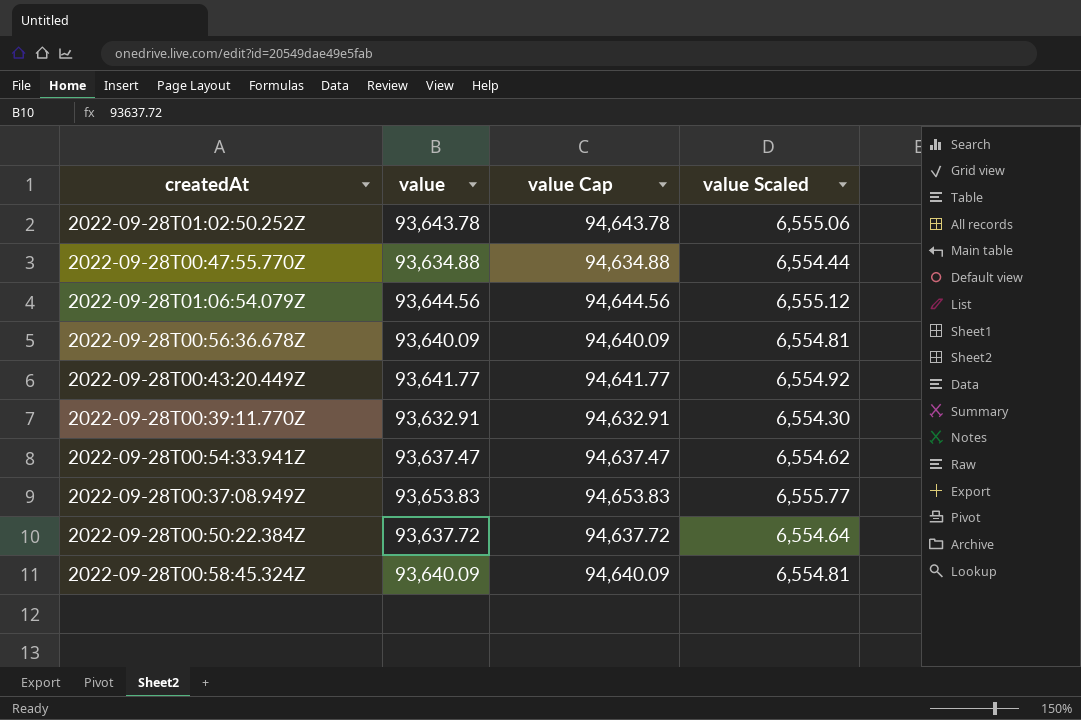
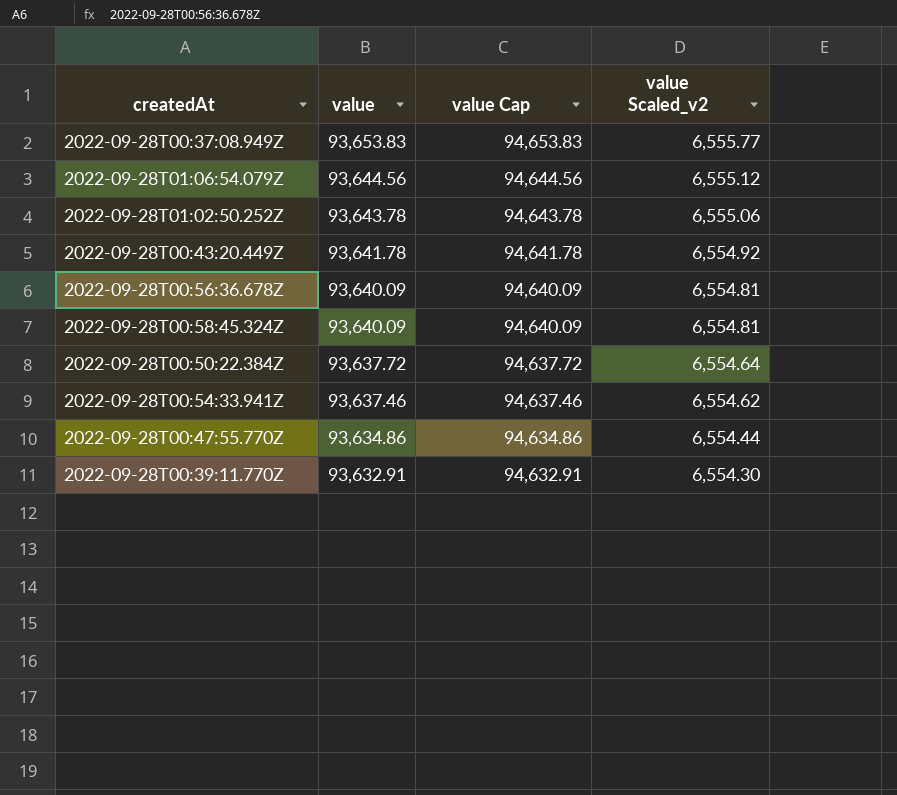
row order: none -> value descending
column name: value Scaled -> value Scaled_v2
2022-09-28T00:43:20.449Z | value: 93,641.77 -> 93,641.78
2022-09-28T00:43:20.449Z | value Cap: 94,641.77 -> 94,641.78
2022-09-28T00:54:33.941Z | value: 93,637.47 -> 93,637.46
2022-09-28T00:54:33.941Z | value Cap: 94,637.47 -> 94,637.46
2022-09-28T00:47:55.770Z | value: 93,634.88 -> 93,634.86
2022-09-28T00:47:55.770Z | value Cap: 94,634.88 -> 94,634.86

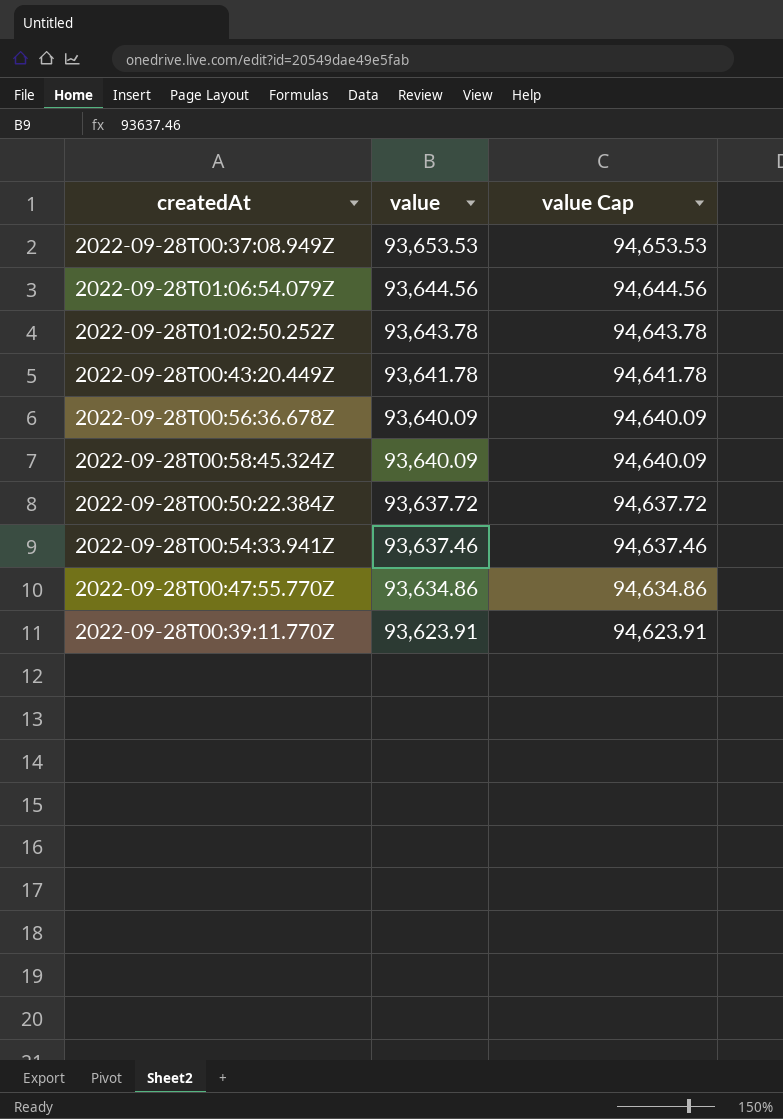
column value Scaled_v2 | formula: [value] * 0.07 -> none
2022-09-28T00:37:08.949Z | value: 93,653.83 -> 93,653.53
2022-09-28T00:37:08.949Z | value Cap: 94,653.83 -> 94,653.53
2022-09-28T00:39:11.770Z | value: 93,632.91 -> 93,623.91
2022-09-28T00:39:11.770Z | value Cap: 94,632.91 -> 94,623.91

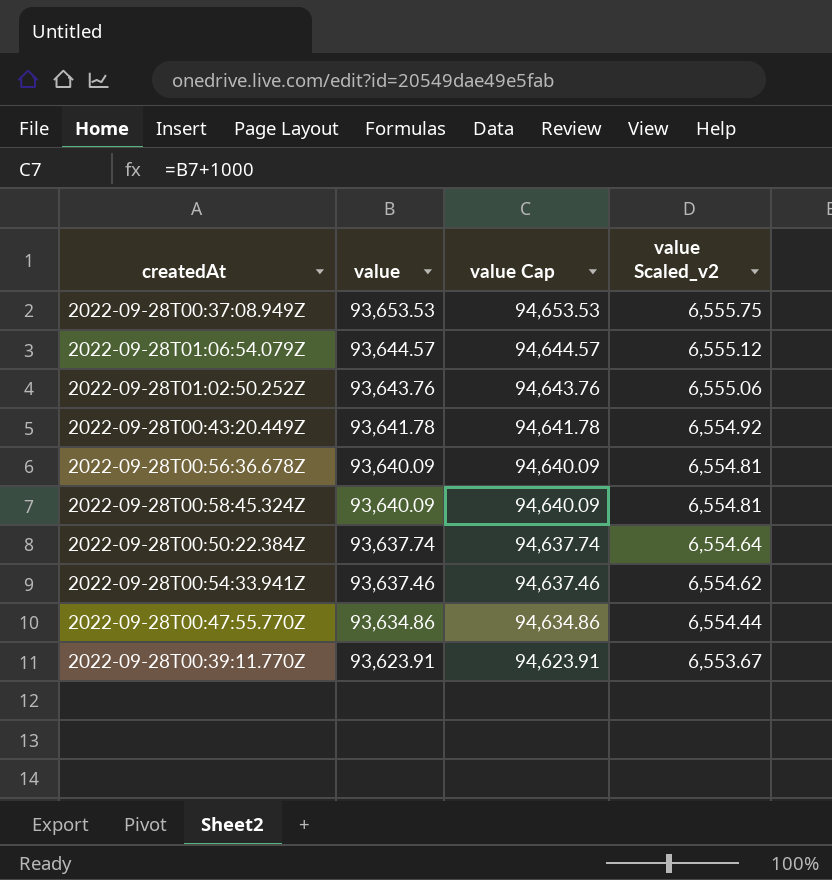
column value Scaled_v2 | formula: none -> [value] * 0.07
2022-09-28T01:06:54.079Z | value: 93,644.56 -> 93,644.57
2022-09-28T01:06:54.079Z | value Cap: 94,644.56 -> 94,644.57
2022-09-28T01:02:50.252Z | value: 93,643.78 -> 93,643.76
2022-09-28T01:02:50.252Z | value Cap: 94,643.78 -> 94,643.76
2022-09-28T00:50:22.384Z | value: 93,637.72 -> 93,637.74
2022-09-28T00:50:22.384Z | value Cap: 94,637.72 -> 94,637.74

